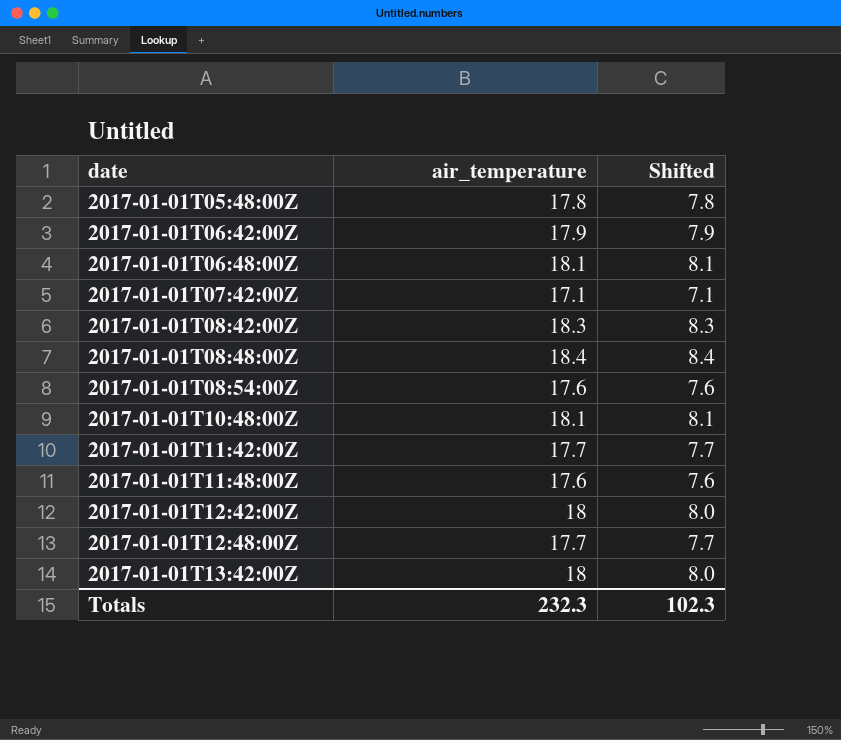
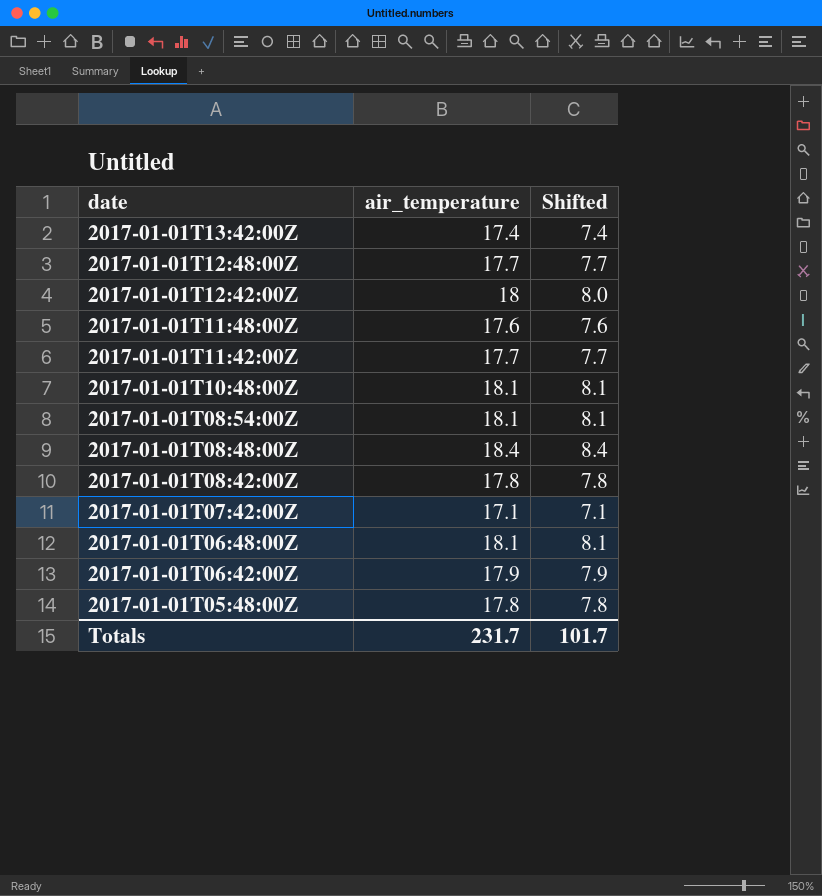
row order: date ascending -> date descending
2017-01-01T13:42:00Z | air_temperature: 18 -> 17.4
2017-01-01T13:42:00Z | Shifted: 8.0 -> 7.4
2017-01-01T08:54:00Z | air_temperature: 17.6 -> 18.1
2017-01-01T08:54:00Z | Shifted: 7.6 -> 8.1
2017-01-01T08:42:00Z | air_temperature: 18.3 -> 17.8
2017-01-01T08:42:00Z | Shifted: 8.3 -> 7.8
Totals | air_temperature: 232.3 -> 231.7
Totals | Shifted: 102.3 -> 101.7

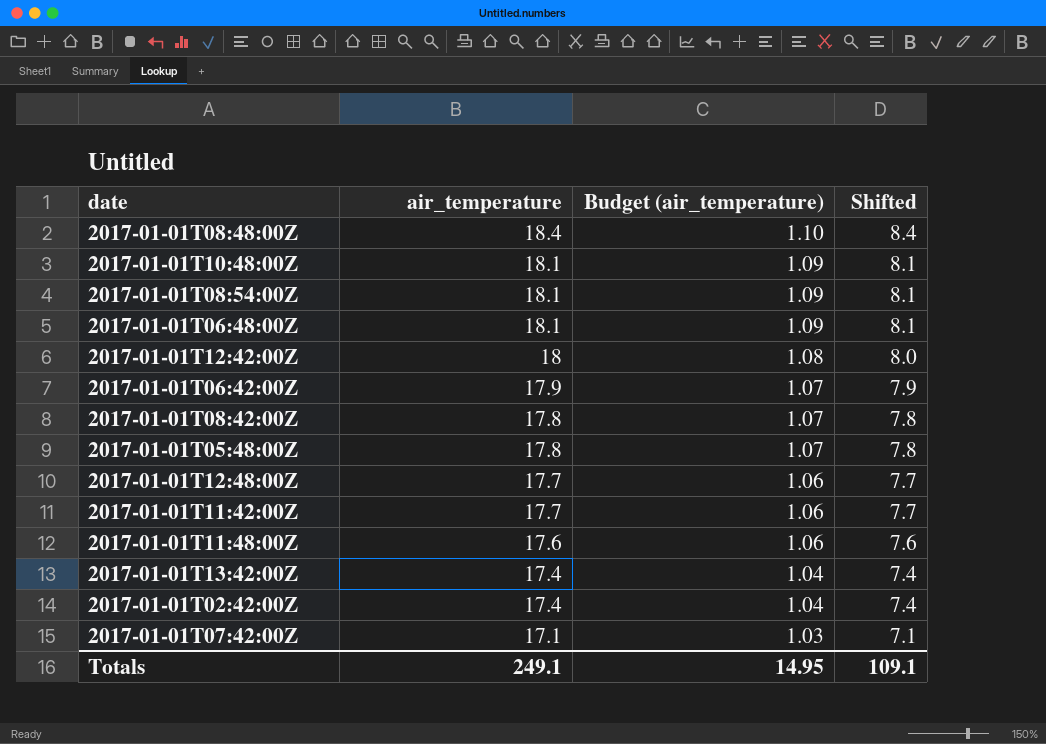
row order: date descending -> air_temperature descending
column Budget (air_temperature) | formula: none -> [air_temperature] * 0.06
row 2017-01-01T02:42:00Z: none -> 17.4 | 1.04 | 7.4
Totals | air_temperature: 231.7 -> 249.1
Totals | Shifted: 101.7 -> 109.1

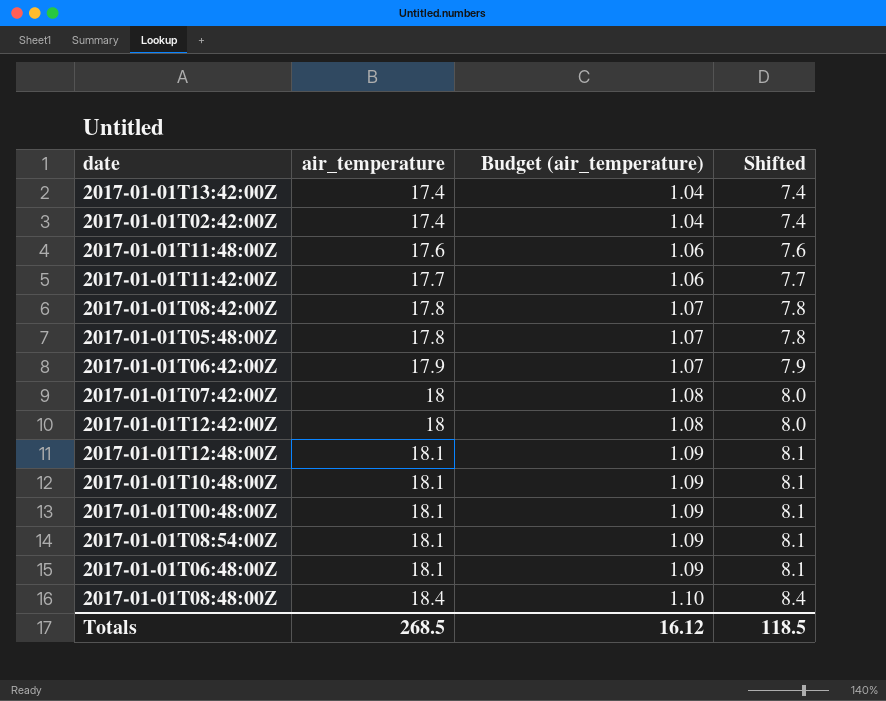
row order: air_temperature descending -> air_temperature ascending
2017-01-01T07:42:00Z | air_temperature: 17.1 -> 18
2017-01-01T07:42:00Z | Budget (air_temperature): 1.03 -> 1.08
2017-01-01T07:42:00Z | Shifted: 7.1 -> 8.0
2017-01-01T12:48:00Z | air_temperature: 17.7 -> 18.1
2017-01-01T12:48:00Z | Budget (air_temperature): 1.06 -> 1.09
2017-01-01T12:48:00Z | Shifted: 7.7 -> 8.1
row 2017-01-01T00:48:00Z: none -> 18.1 | 1.09 | 8.1
Totals | air_temperature: 249.1 -> 268.5
Totals | Budget (air_temperature): 14.95 -> 16.12
Totals | Shifted: 109.1 -> 118.5

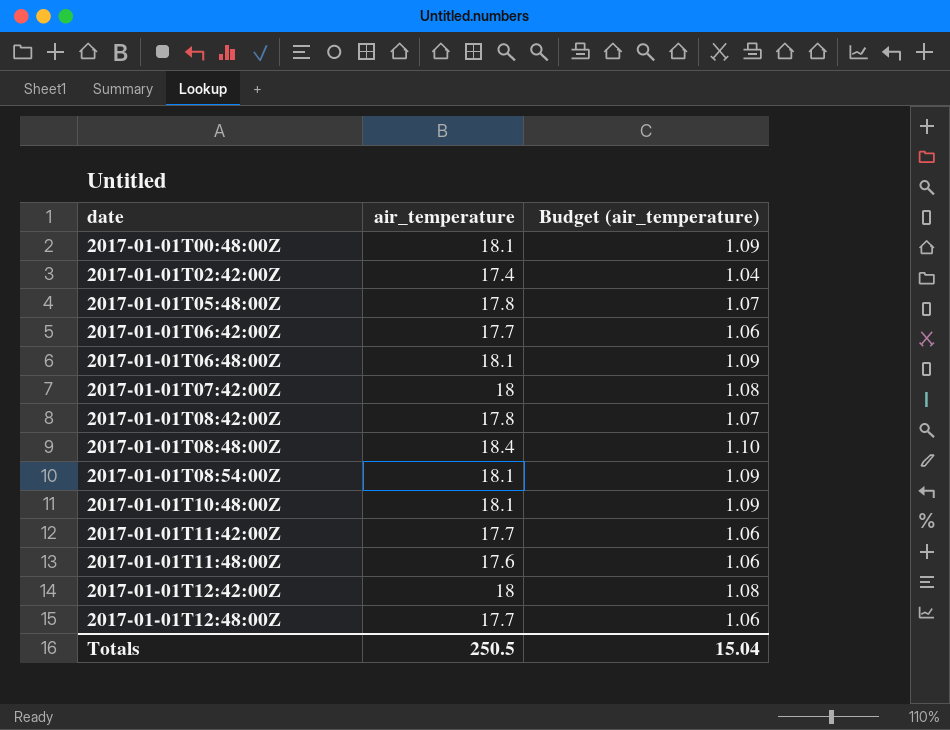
row order: air_temperature ascending -> date ascending
column Shifted | formula: [air_temperature] - 10 -> none
row 2017-01-01T13:42:00Z: 17.4 | 1.04 | 7.4 -> none
2017-01-01T06:42:00Z | air_temperature: 17.9 -> 17.7
2017-01-01T06:42:00Z | Budget (air_temperature): 1.07 -> 1.06
2017-01-01T12:48:00Z | air_temperature: 18.1 -> 17.7
2017-01-01T12:48:00Z | Budget (air_temperature): 1.09 -> 1.06
Totals | air_temperature: 268.5 -> 250.5
Totals | Budget (air_temperature): 16.12 -> 15.04

